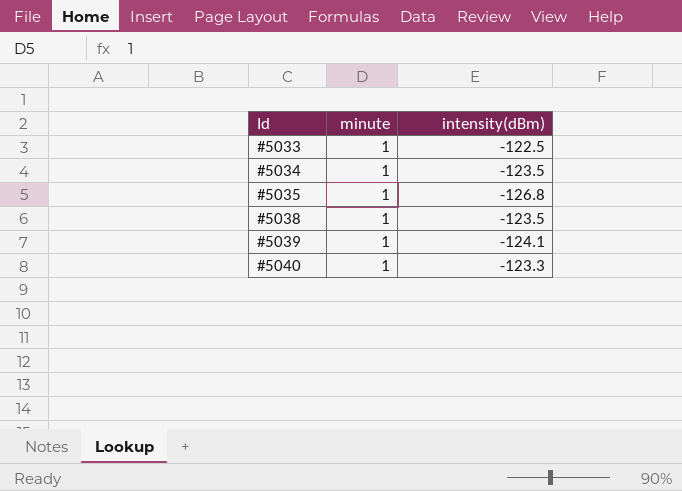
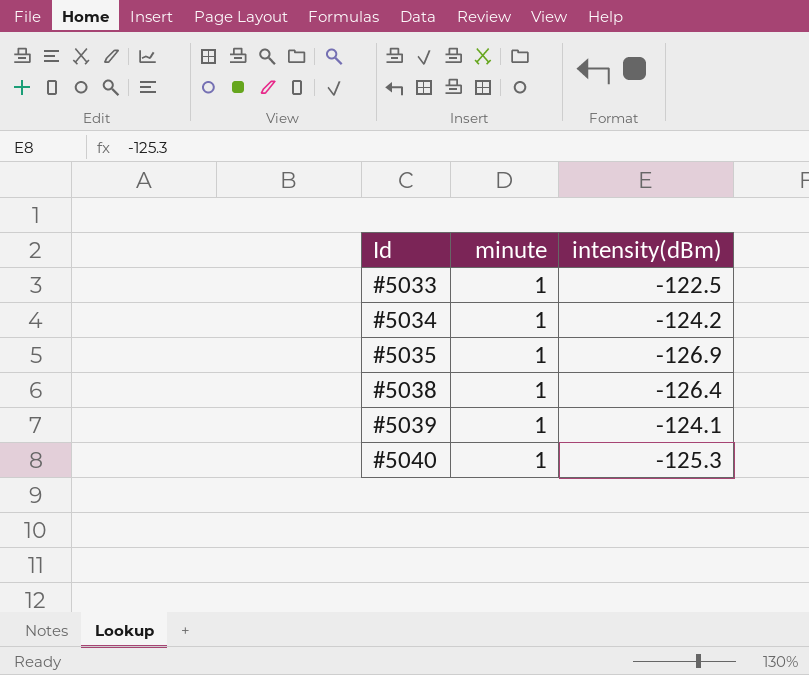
#5034 | intensity(dBm): -123.5 -> -124.2
#5035 | intensity(dBm): -126.8 -> -126.9
#5038 | intensity(dBm): -123.5 -> -126.4
#5040 | intensity(dBm): -123.3 -> -125.3

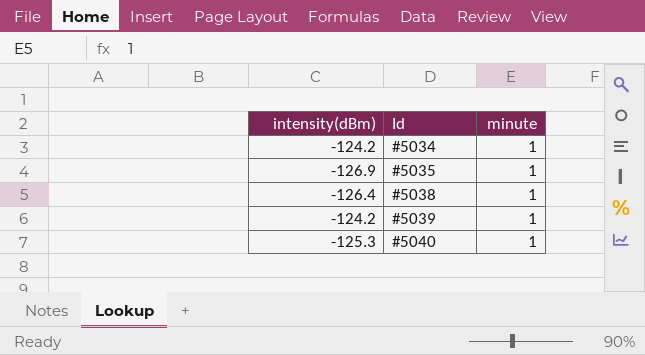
column intensity(dBm) | position: 3 -> 1
row #5033: 1 | -122.5 -> none
#5039 | intensity(dBm): -124.1 -> -124.2

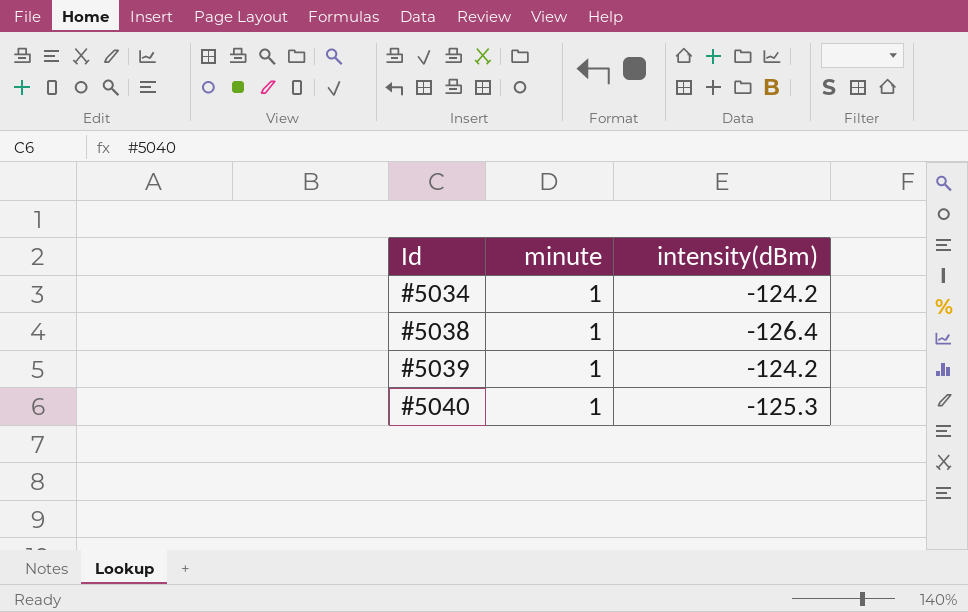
column intensity(dBm) | position: 1 -> 3
row #5035: -126.9 | 1 -> none

